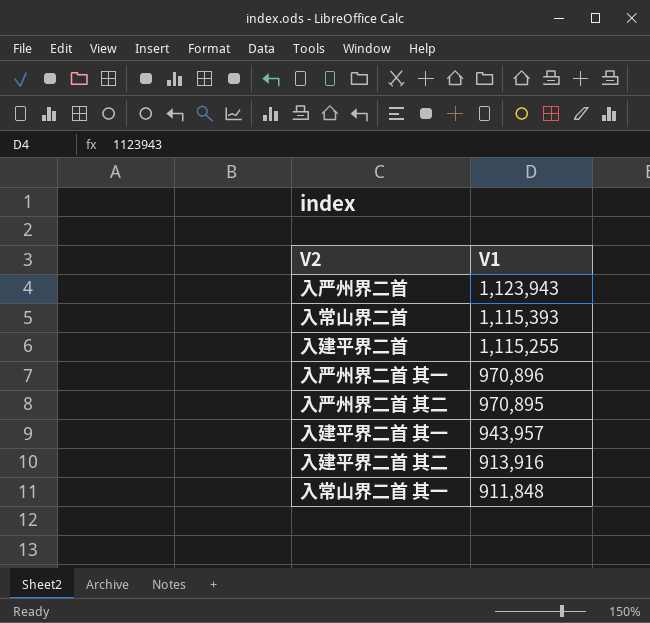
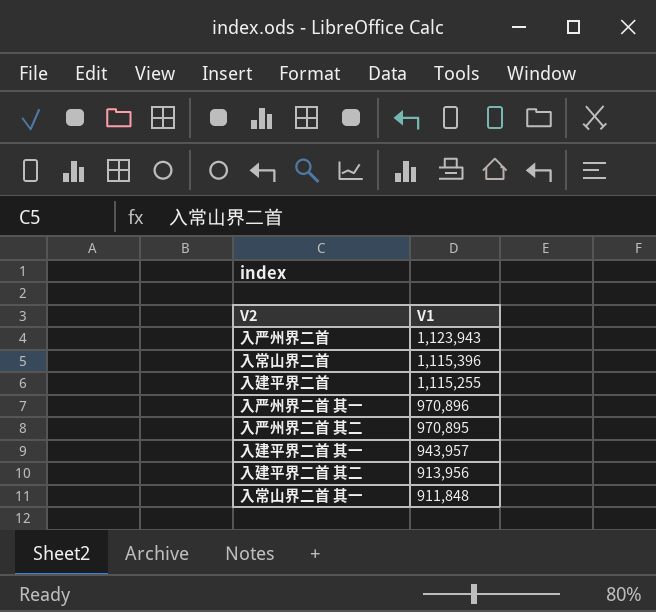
入常山界二首 | V1: 1,115,393 -> 1,115,396
入建平界二首 其二 | V1: 913,916 -> 913,956

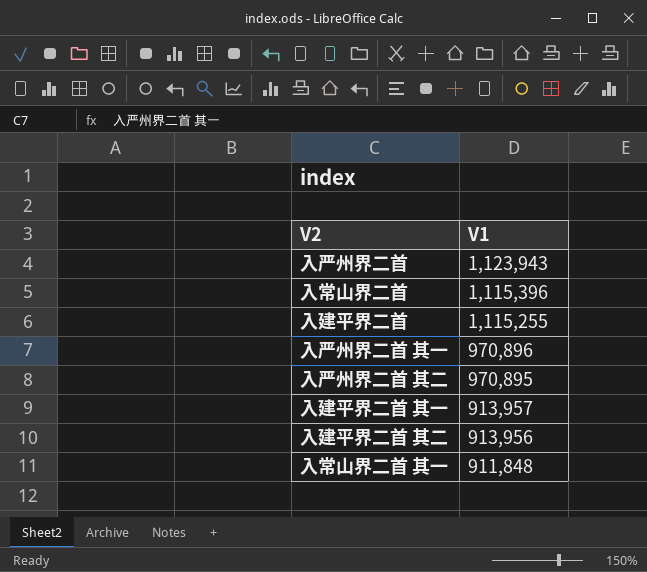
入建平界二首 其一 | V1: 943,957 -> 913,957

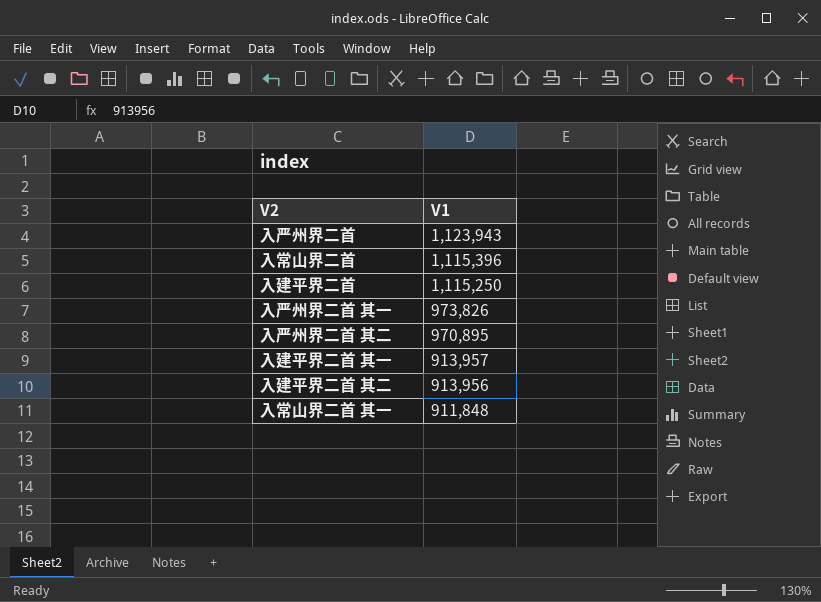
入建平界二首 | V1: 1,115,255 -> 1,115,250
入严州界二首 其一 | V1: 970,896 -> 973,826

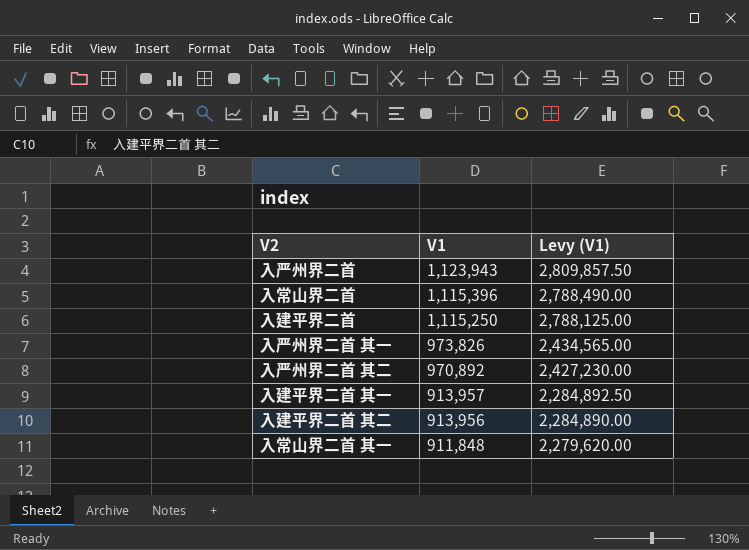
column Levy (V1) | formula: none -> [V1] * 2.5
入严州界二首 其二 | V1: 970,895 -> 970,892

